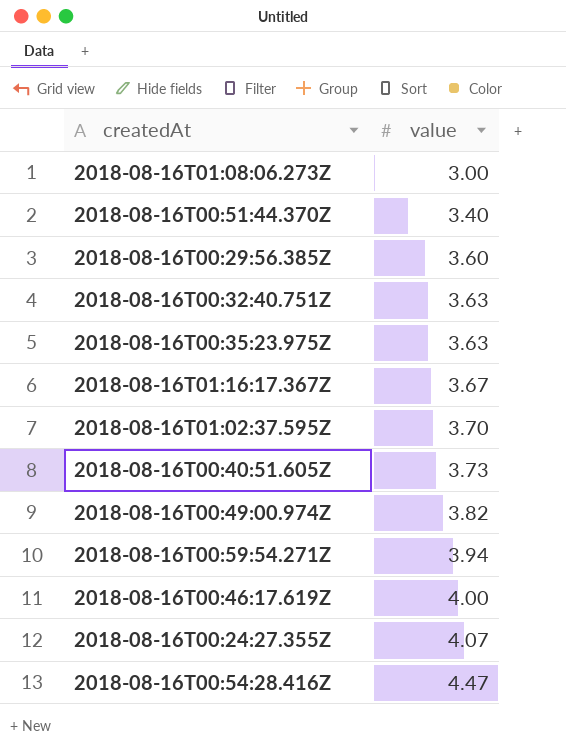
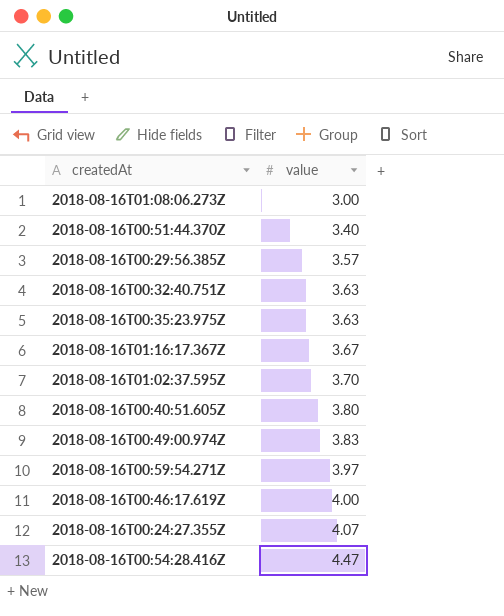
2018-08-16T00:29:56.385Z | value: 3.60 -> 3.57
2018-08-16T00:40:51.605Z | value: 3.73 -> 3.80
2018-08-16T00:49:00.974Z | value: 3.82 -> 3.83
2018-08-16T00:59:54.271Z | value: 3.94 -> 3.97

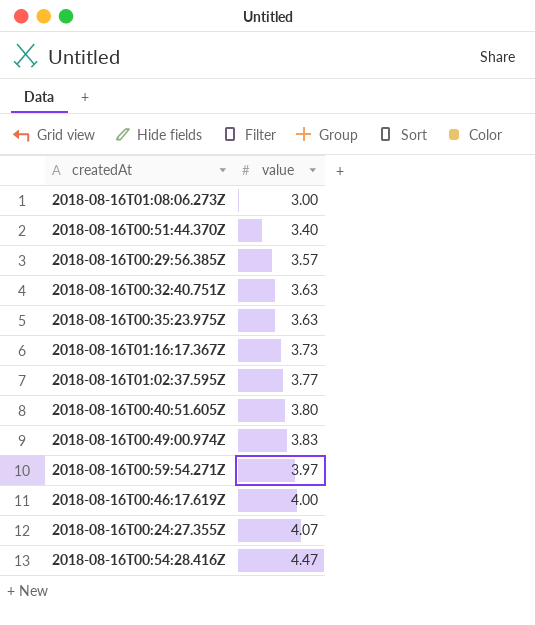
2018-08-16T01:16:17.367Z | value: 3.67 -> 3.73
2018-08-16T01:02:37.595Z | value: 3.70 -> 3.77

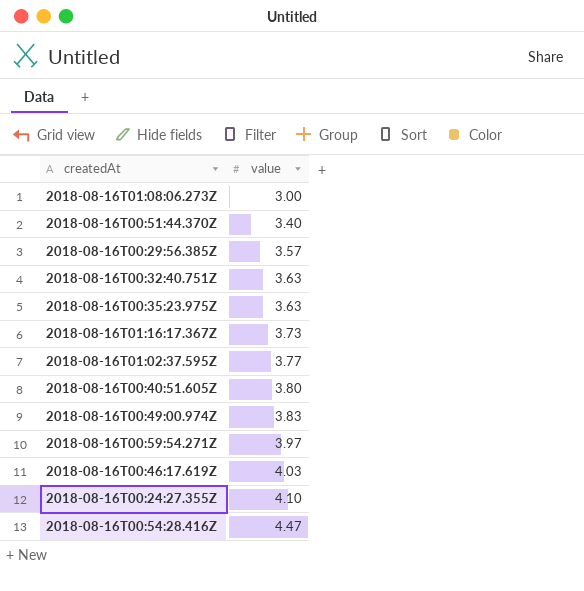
2018-08-16T00:46:17.619Z | value: 4.00 -> 4.03
2018-08-16T00:24:27.355Z | value: 4.07 -> 4.10

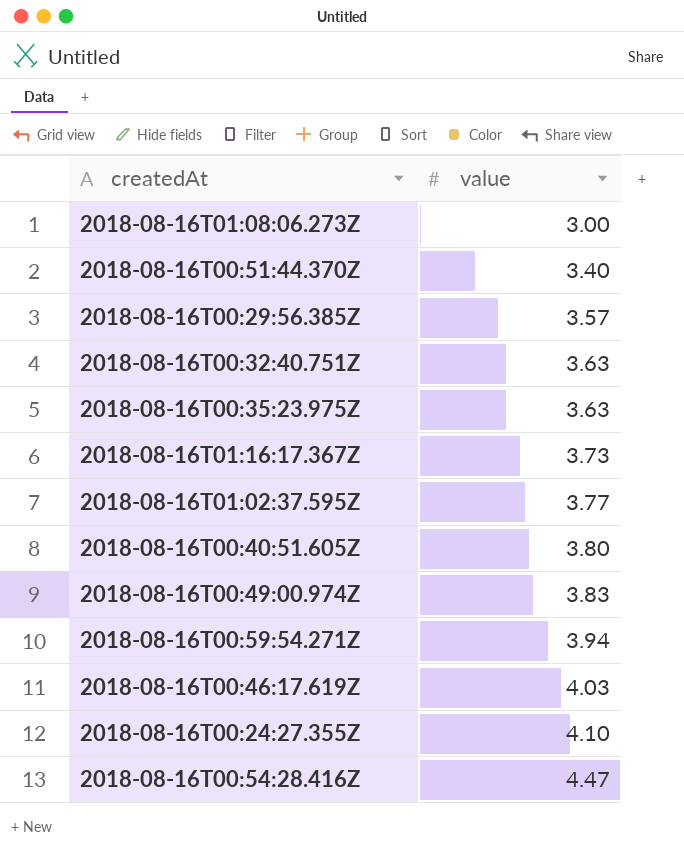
2018-08-16T00:59:54.271Z | value: 3.97 -> 3.94

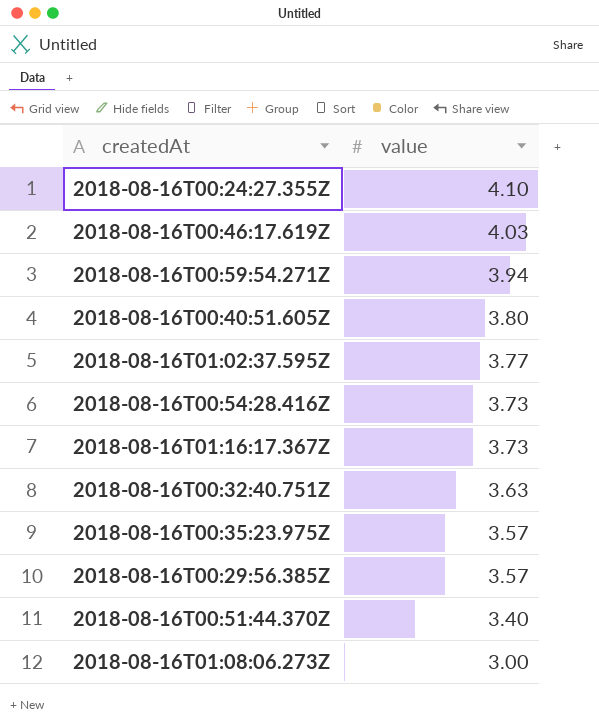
row order: value ascending -> value descending
row 2018-08-16T00:49:00.974Z: 3.83 -> none
2018-08-16T00:54:28.416Z | value: 4.47 -> 3.73
2018-08-16T00:35:23.975Z | value: 3.63 -> 3.57

